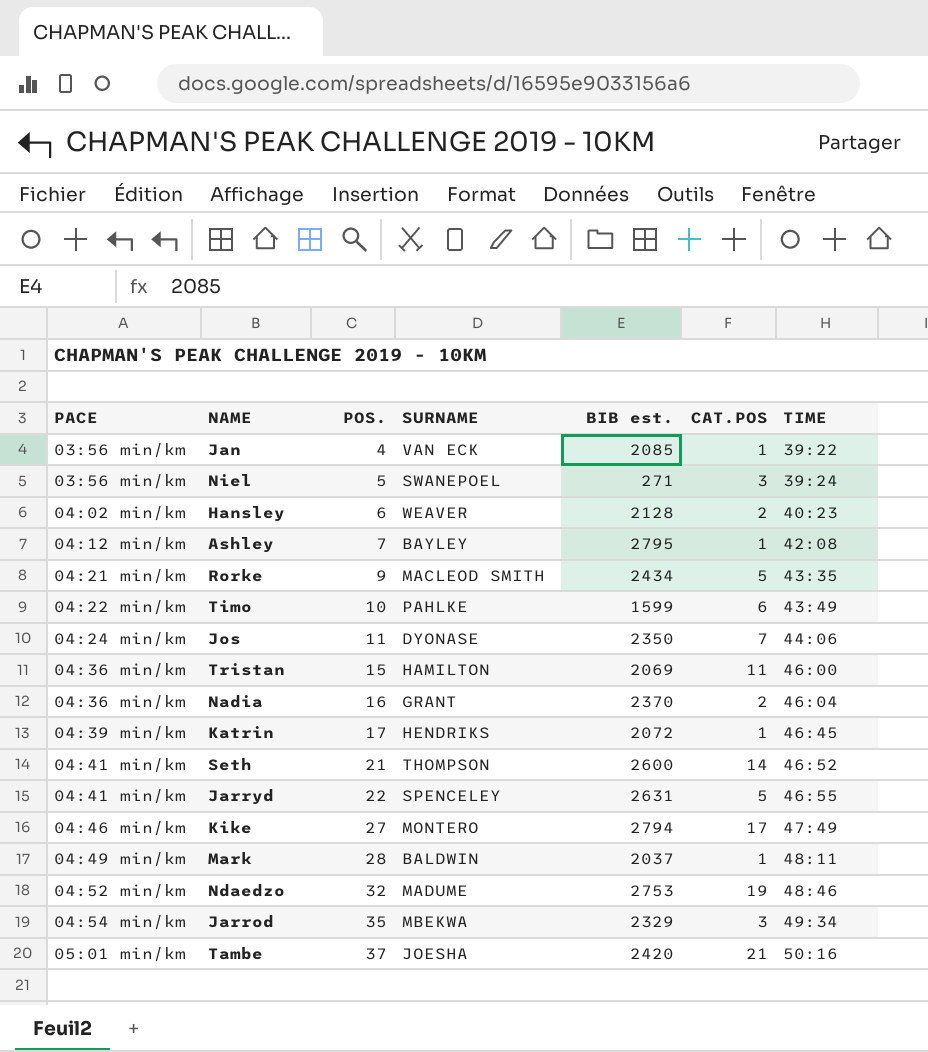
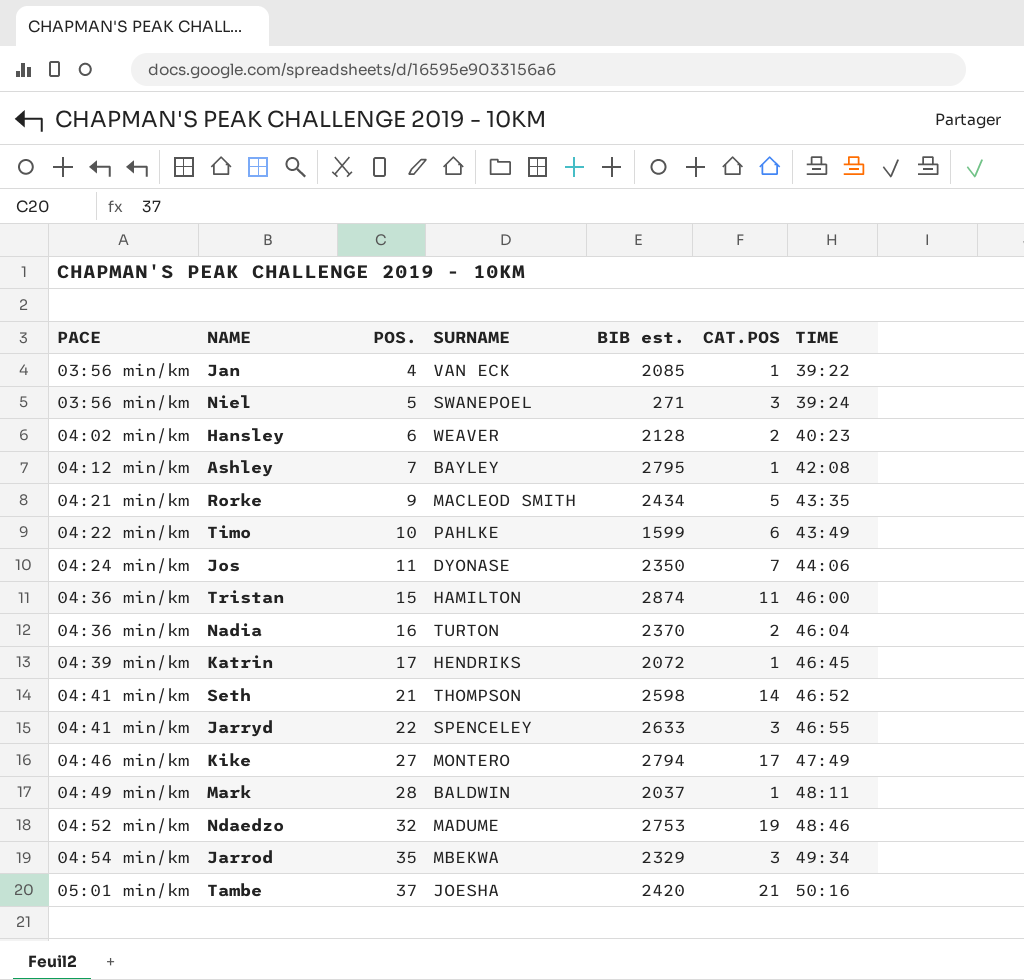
Tristan | BIB est.: 2069 -> 2874
Nadia | SURNAME: GRANT -> TURTON
Seth | BIB est.: 2600 -> 2598
Jarryd | BIB est.: 2631 -> 2633
Jarryd | CAT.POS: 5 -> 3

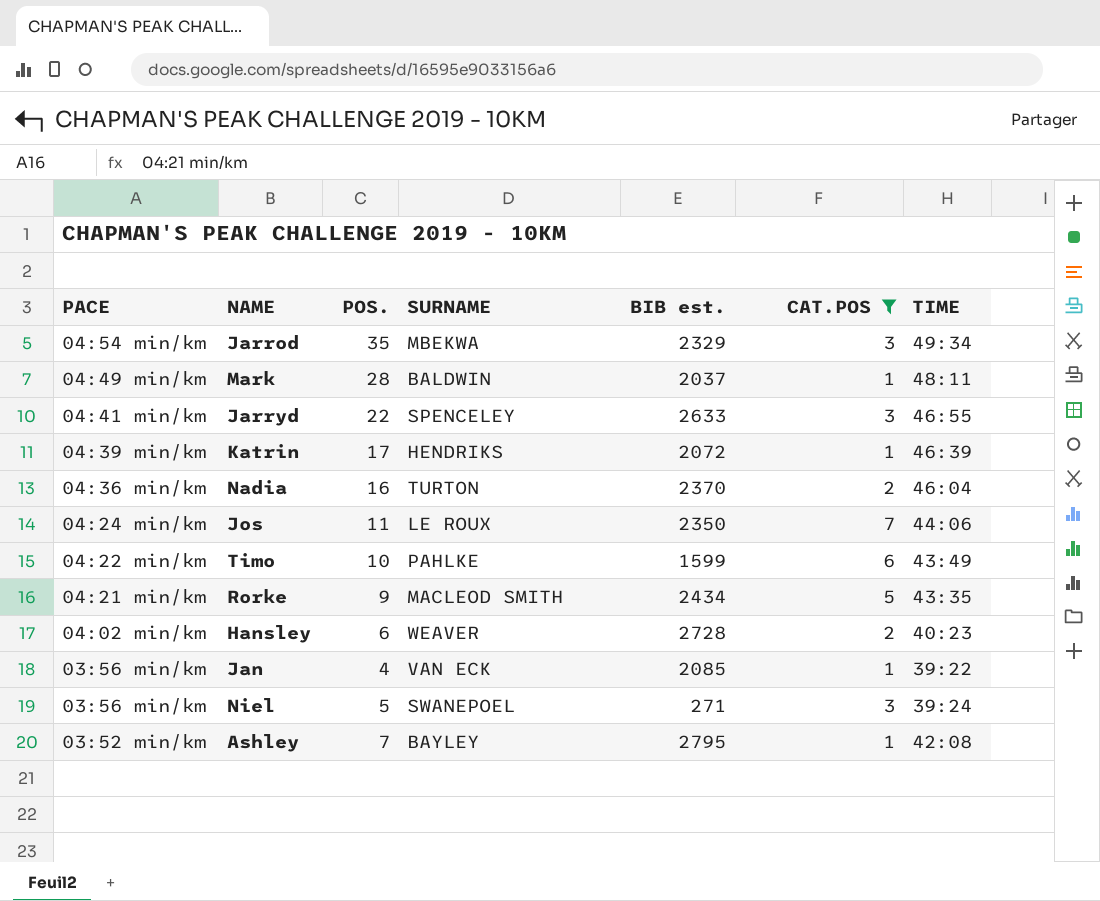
filter: none -> CAT.POS <= 7
row order: PACE ascending -> PACE descending
Katrin | TIME: 46:45 -> 46:39
Jos | SURNAME: DYONASE -> LE ROUX
Hansley | BIB est.: 2128 -> 2728
Ashley | PACE: 04:12 min/km -> 03:52 min/km

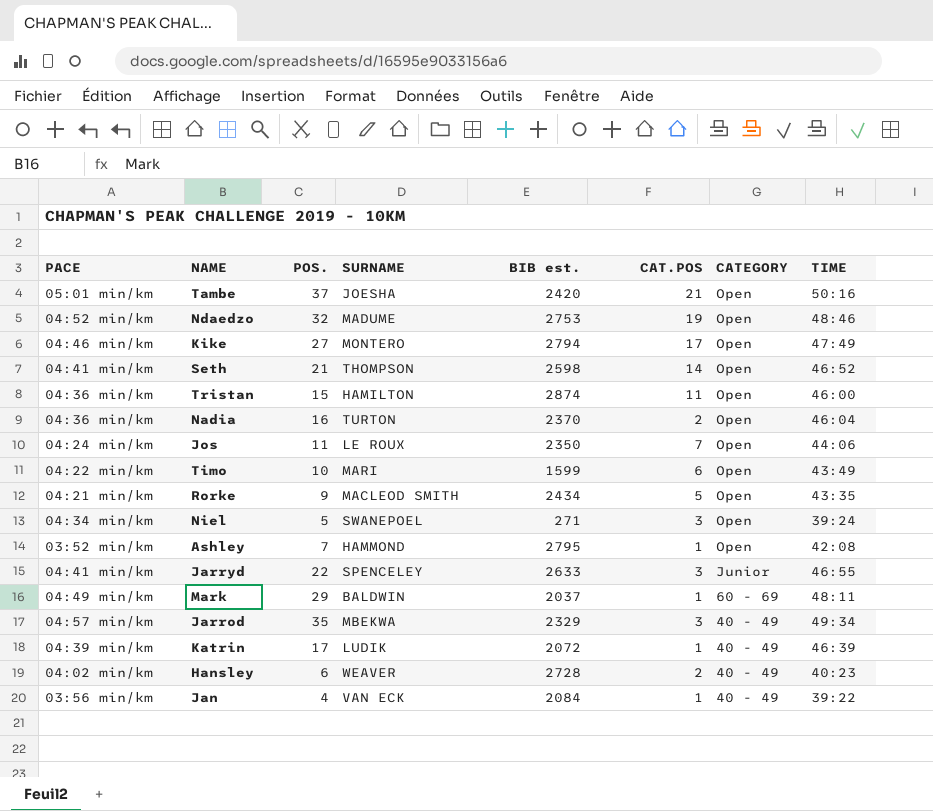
filter: CAT.POS <= 7 -> none
row order: PACE descending -> CATEGORY descending
column CATEGORY | position: none -> 7
Timo | SURNAME: PAHLKE -> MARI
Niel | PACE: 03:56 min/km -> 04:34 min/km
Ashley | SURNAME: BAYLEY -> HAMMOND
Mark | POS.: 28 -> 29
Jarrod | PACE: 04:54 min/km -> 04:57 min/km
Katrin | SURNAME: HENDRIKS -> LUDIK
Jan | BIB est.: 2085 -> 2084

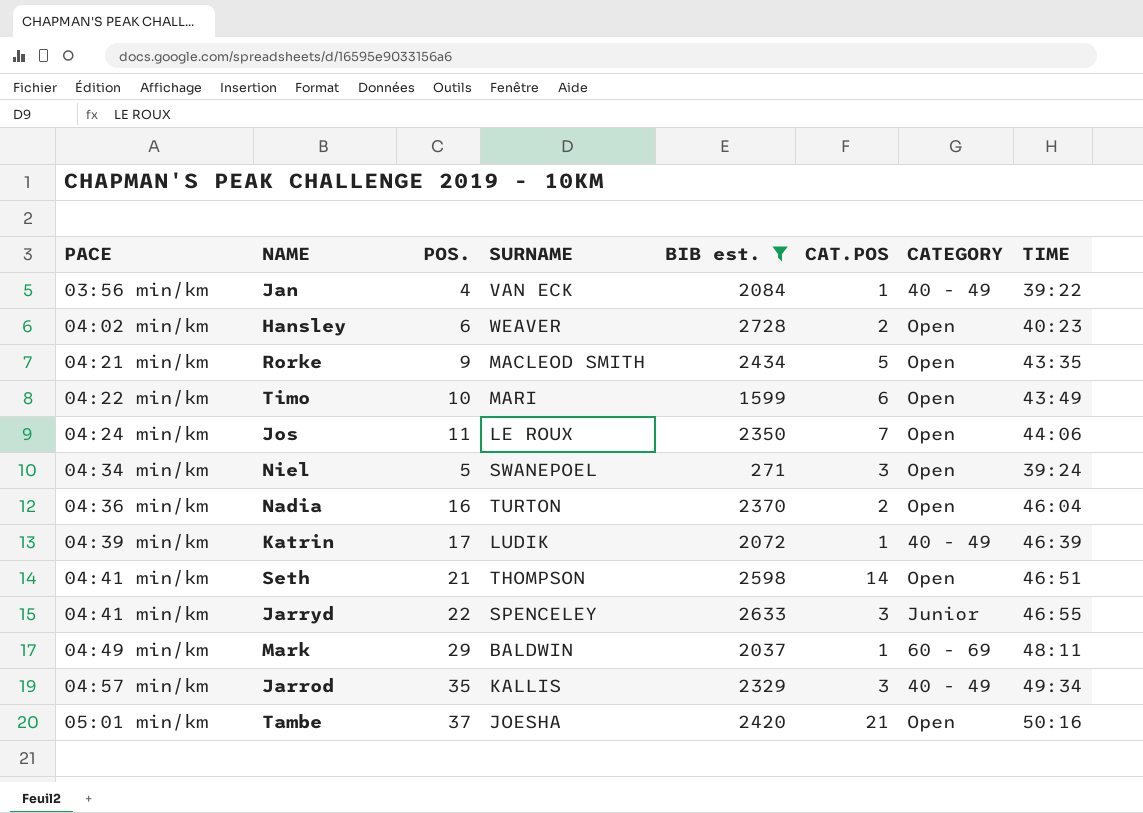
filter: none -> BIB est. <= 2728
row order: CATEGORY descending -> PACE ascending
Hansley | CATEGORY: 40 - 49 -> Open
Seth | TIME: 46:52 -> 46:51
Jarrod | SURNAME: MBEKWA -> KALLIS

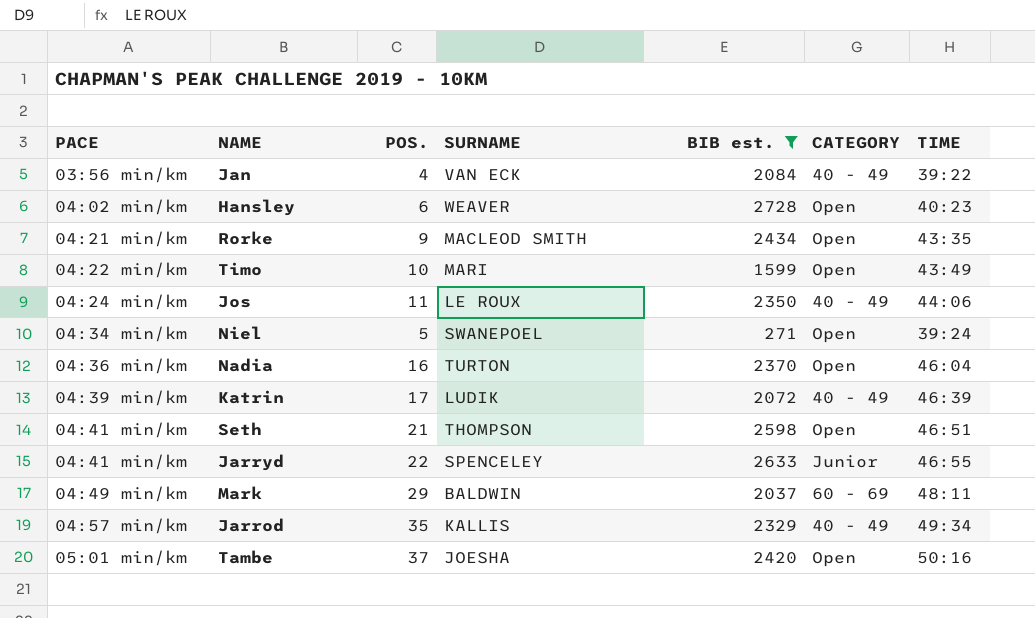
column CAT.POS | position: 6 -> none
Jos | CATEGORY: Open -> 40 - 49

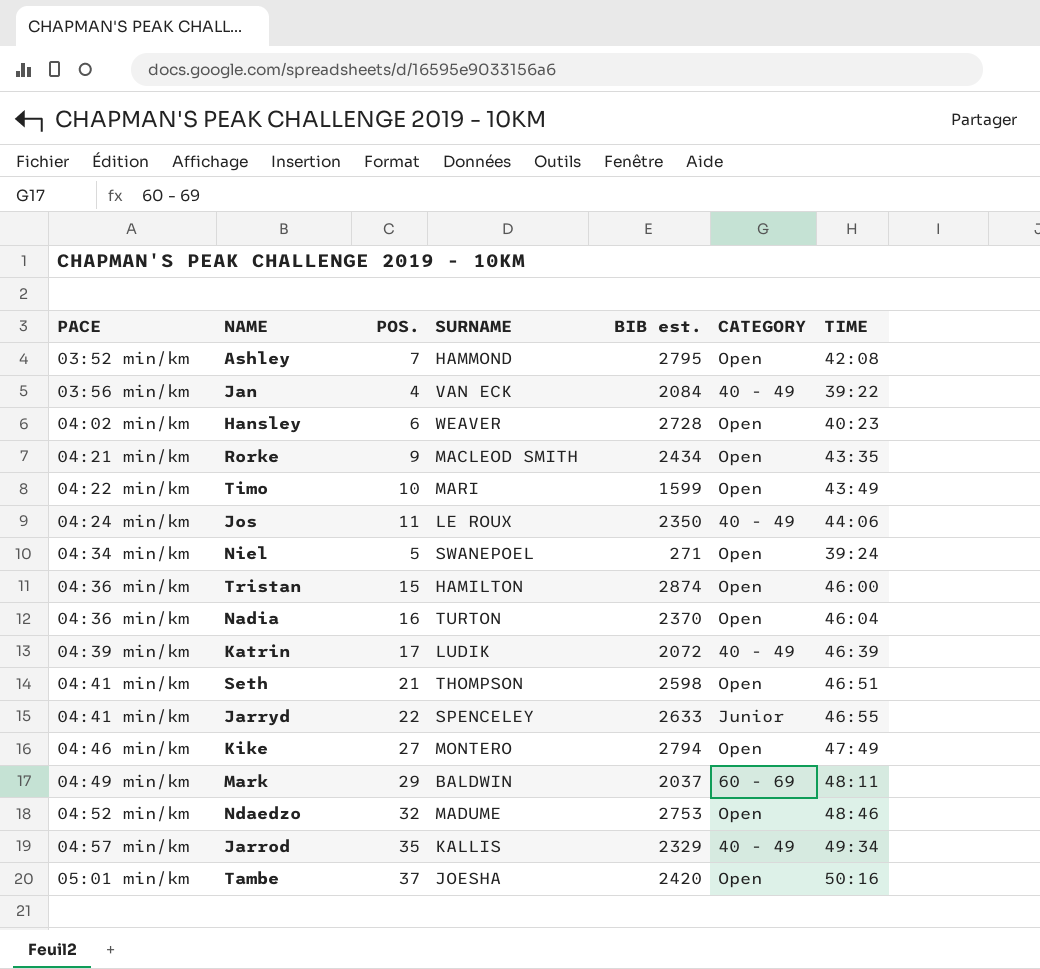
filter: BIB est. <= 2728 -> none

